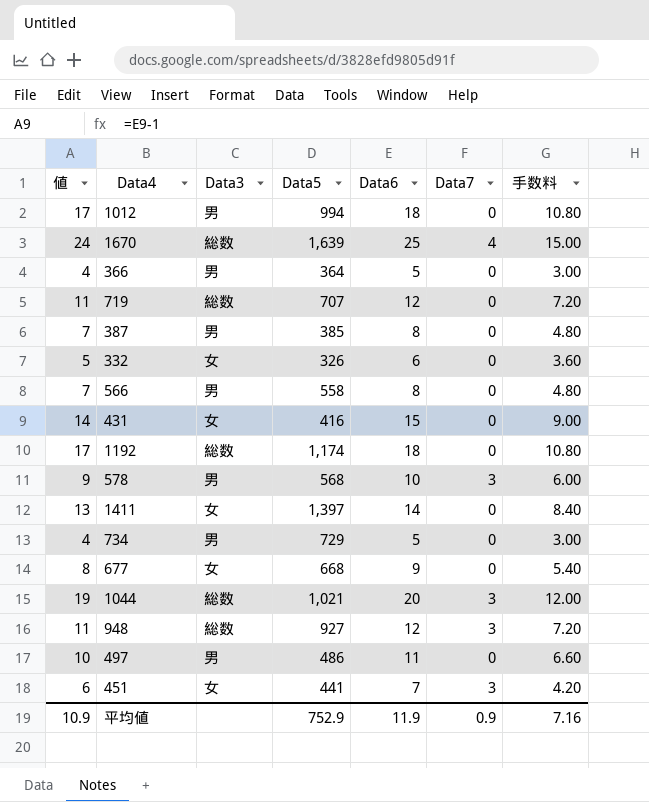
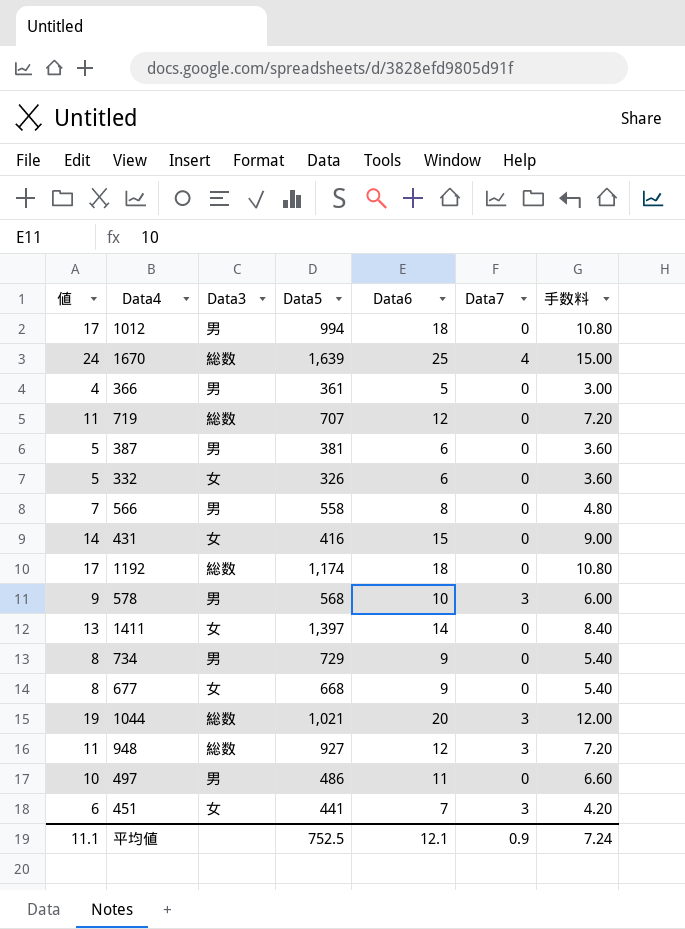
366 | Data5: 364 -> 361
387 | 値: 7 -> 5
387 | Data5: 385 -> 381
387 | Data6: 8 -> 6
387 | 手数料: 4.80 -> 3.60
734 | 値: 4 -> 8
734 | Data6: 5 -> 9
734 | 手数料: 3.00 -> 5.40
平均値 | 値: 10.9 -> 11.1
平均値 | Data5: 752.9 -> 752.5
平均値 | Data6: 11.9 -> 12.1
平均値 | 手数料: 7.16 -> 7.24

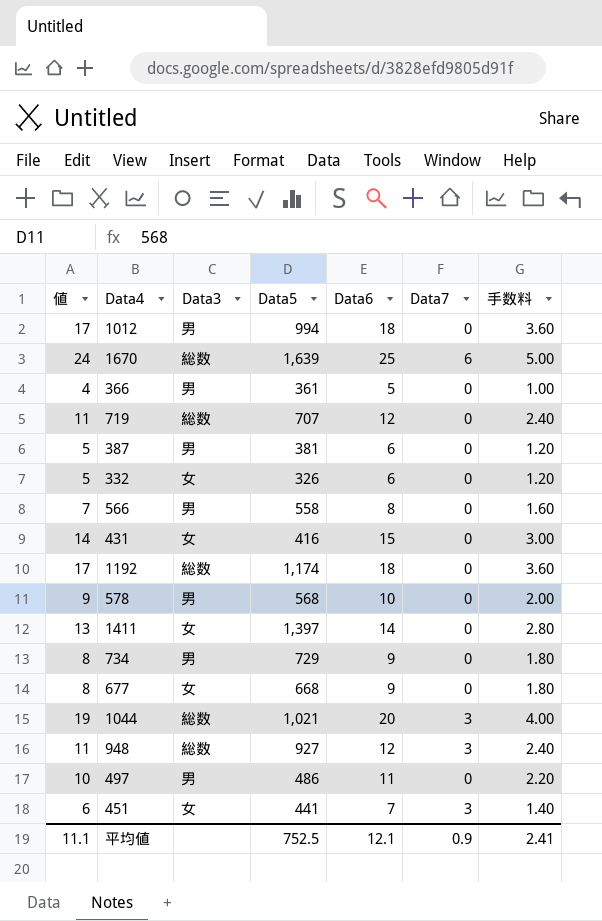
column 手数料 | formula: [Data6] * 0.6 -> [Data6] * 0.2
1670 | Data7: 4 -> 6
578 | Data7: 3 -> 0
平均値 | 手数料: 7.24 -> 2.41

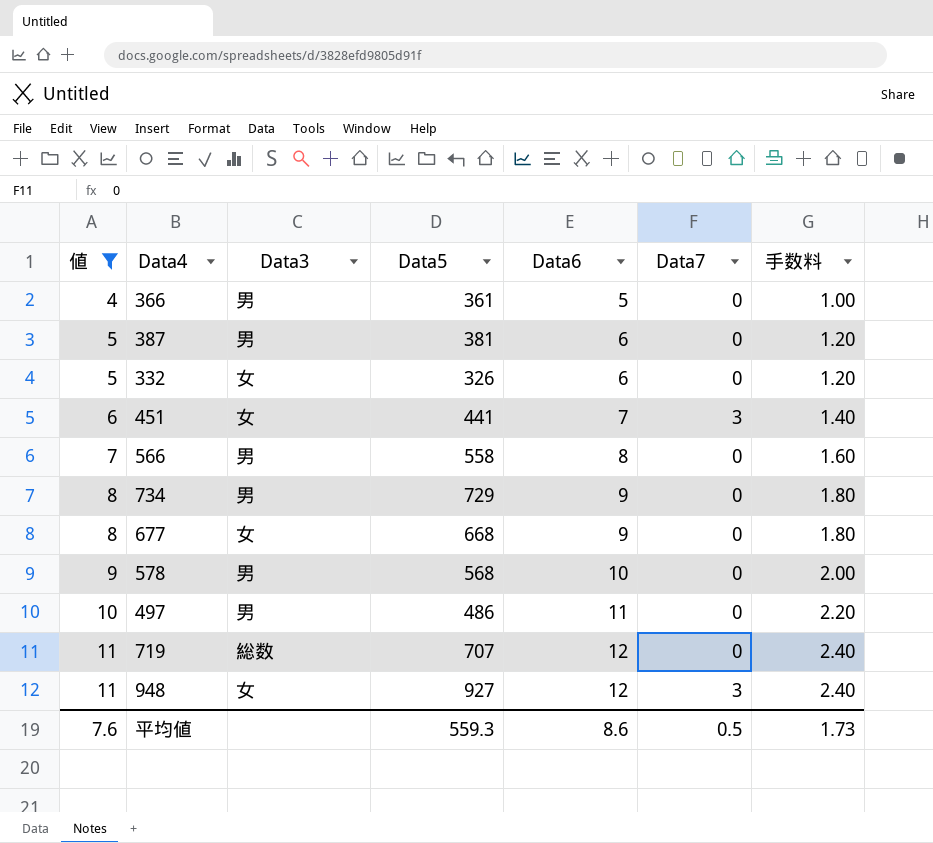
filter: none -> 値 <= 11
row order: none -> 値 ascending
948 | Data3: 総数 -> 女
平均値 | 値: 11.1 -> 7.6
平均値 | Data5: 752.5 -> 559.3
平均値 | Data6: 12.1 -> 8.6
平均値 | Data7: 0.9 -> 0.5
平均値 | 手数料: 2.41 -> 1.73

